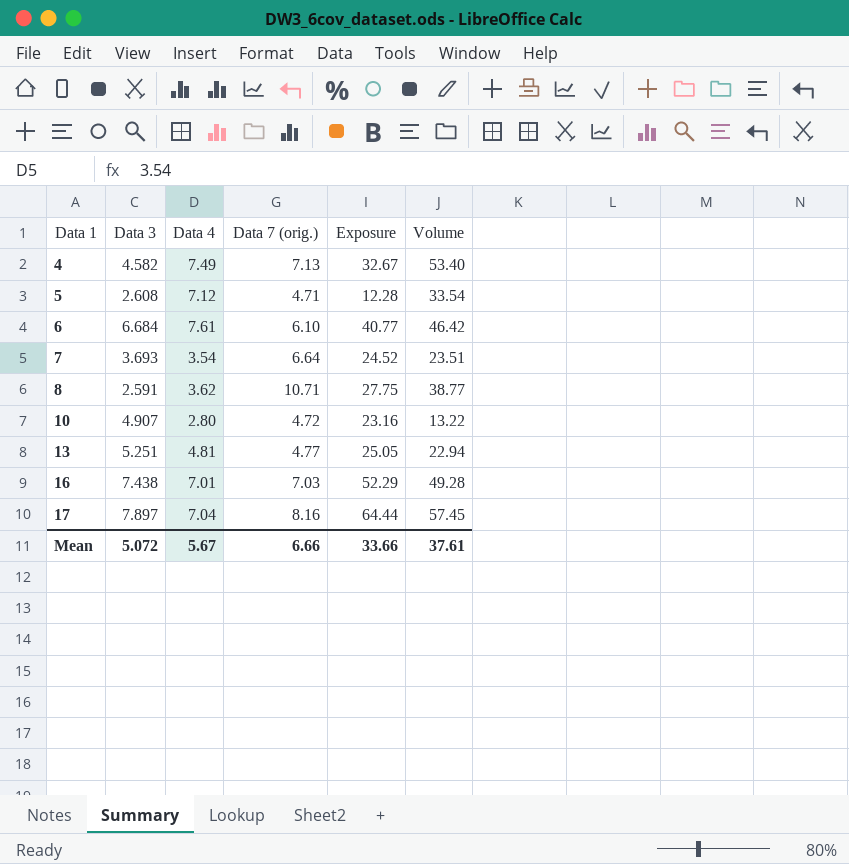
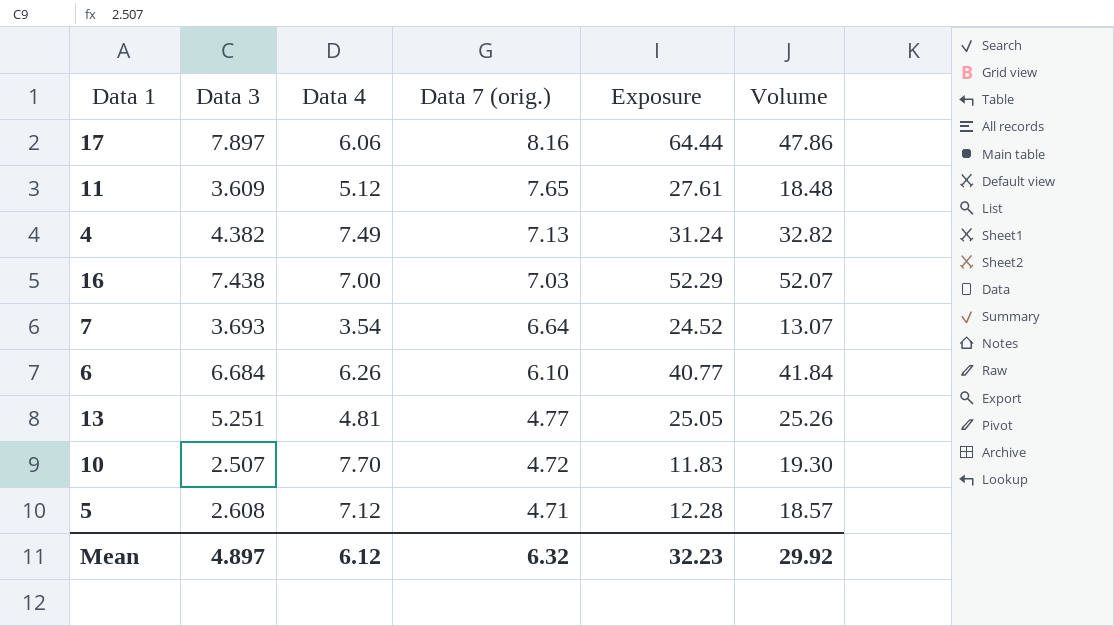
row order: Data 1 ascending -> Data 7 (orig.) descending
column Volume | formula: [Data 4] * [Data 7 (orig.)] -> [Data 3] * [Data 4]
row 8: 2.591 | 3.62 | 10.71 | 27.75 | 38.77 -> none
17 | Data 4: 7.04 -> 6.06
row 11: none -> 3.609 | 5.12 | 7.65 | 27.61 | 18.48
4 | Data 3: 4.582 -> 4.382
4 | Exposure: 32.67 -> 31.24
16 | Data 4: 7.01 -> 7.00
6 | Data 4: 7.61 -> 6.26
10 | Data 3: 4.907 -> 2.507
10 | Data 4: 2.80 -> 7.70
10 | Exposure: 23.16 -> 11.83
Mean | Data 3: 5.072 -> 4.897
Mean | Data 4: 5.67 -> 6.12
Mean | Data 7 (orig.): 6.66 -> 6.32
Mean | Exposure: 33.66 -> 32.23
Mean | Volume: 37.61 -> 29.92

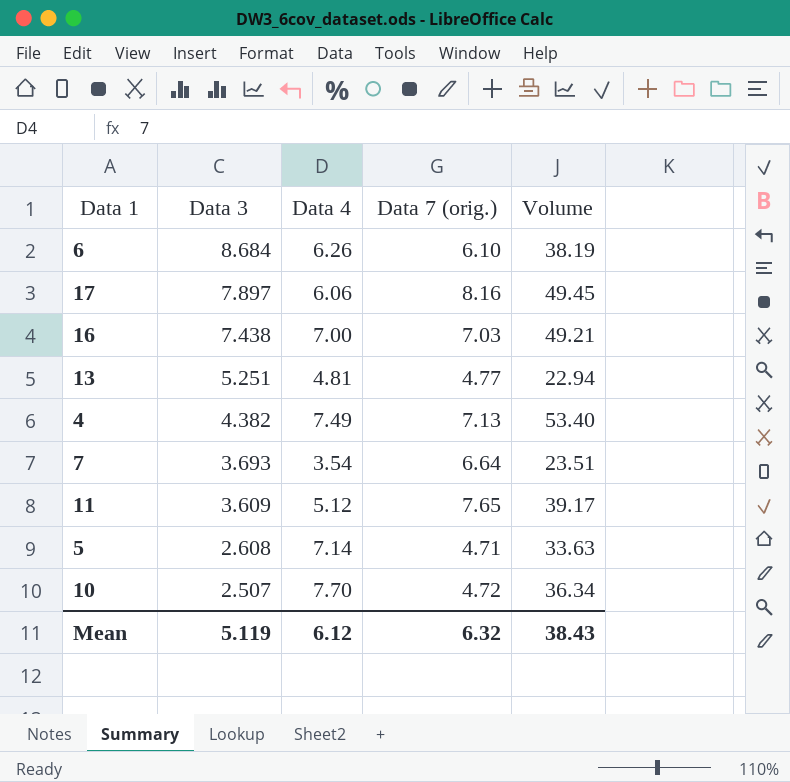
row order: Data 7 (orig.) descending -> Data 3 descending
column Exposure | formula: [Data 3] * [Data 7 (orig.)] -> none
column Volume | formula: [Data 3] * [Data 4] -> [Data 4] * [Data 7 (orig.)]
6 | Data 3: 6.684 -> 8.684
5 | Data 4: 7.12 -> 7.14
Mean | Data 3: 4.897 -> 5.119
Mean | Volume: 29.92 -> 38.43

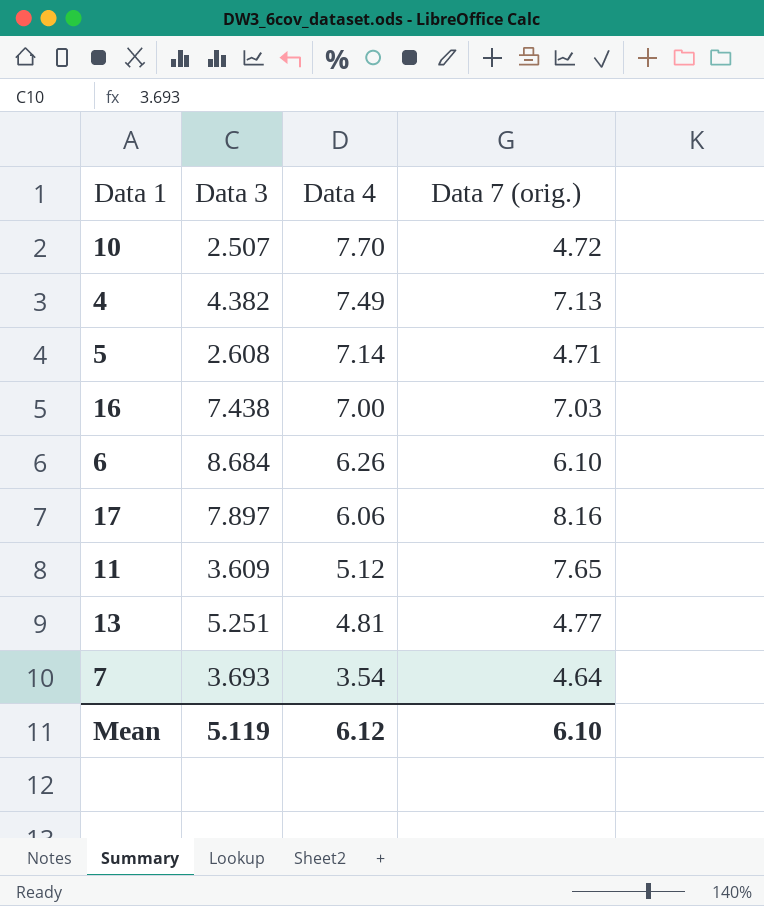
row order: Data 3 descending -> Data 4 descending
column Volume | formula: [Data 4] * [Data 7 (orig.)] -> none
7 | Data 7 (orig.): 6.64 -> 4.64
Mean | Data 7 (orig.): 6.32 -> 6.10

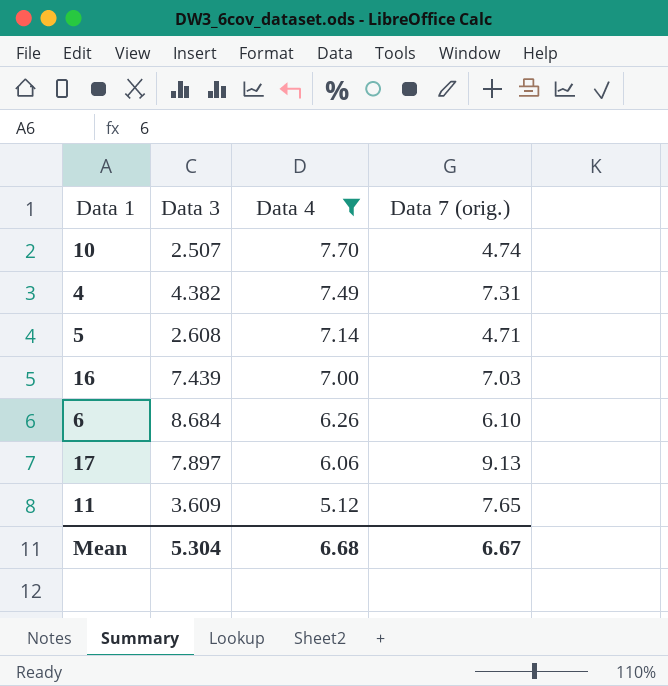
filter: none -> Data 4 >= 5.12
10 | Data 7 (orig.): 4.72 -> 4.74
4 | Data 7 (orig.): 7.13 -> 7.31
16 | Data 3: 7.438 -> 7.439
17 | Data 7 (orig.): 8.16 -> 9.13
Mean | Data 3: 5.119 -> 5.304
Mean | Data 4: 6.12 -> 6.68
Mean | Data 7 (orig.): 6.10 -> 6.67

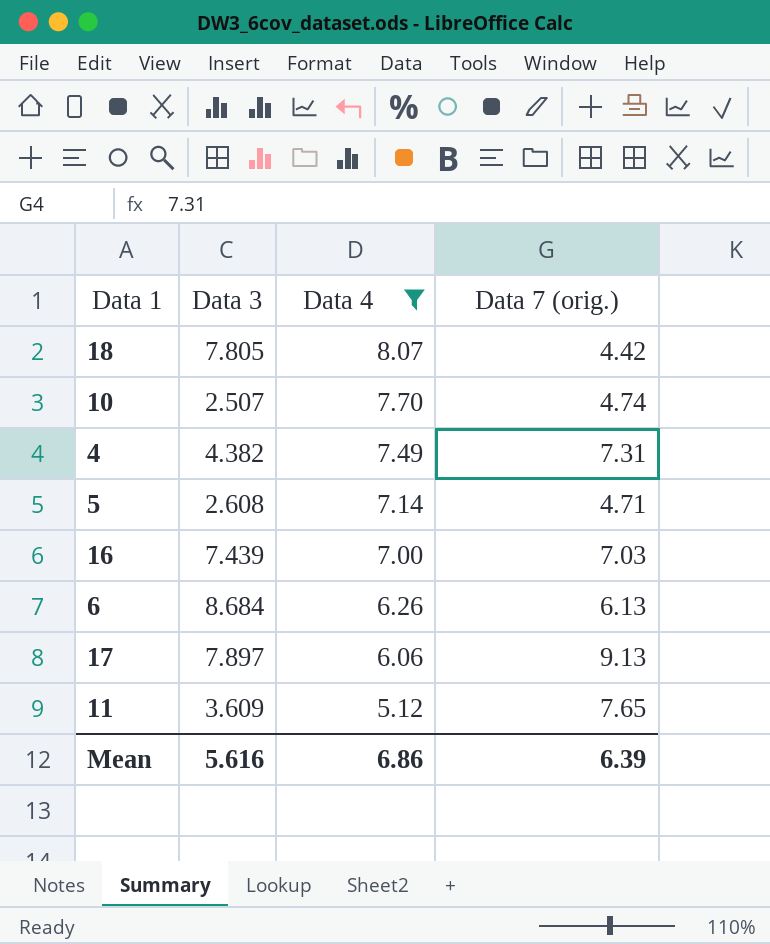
row 18: none -> 7.805 | 8.07 | 4.42
6 | Data 7 (orig.): 6.10 -> 6.13
Mean | Data 3: 5.304 -> 5.616
Mean | Data 4: 6.68 -> 6.86
Mean | Data 7 (orig.): 6.67 -> 6.39

